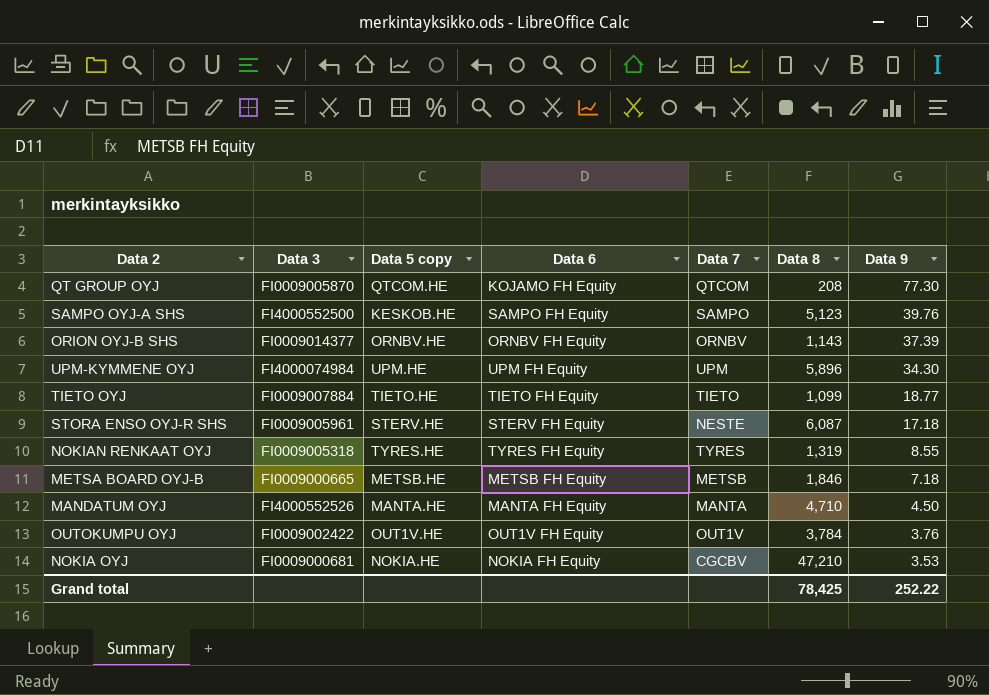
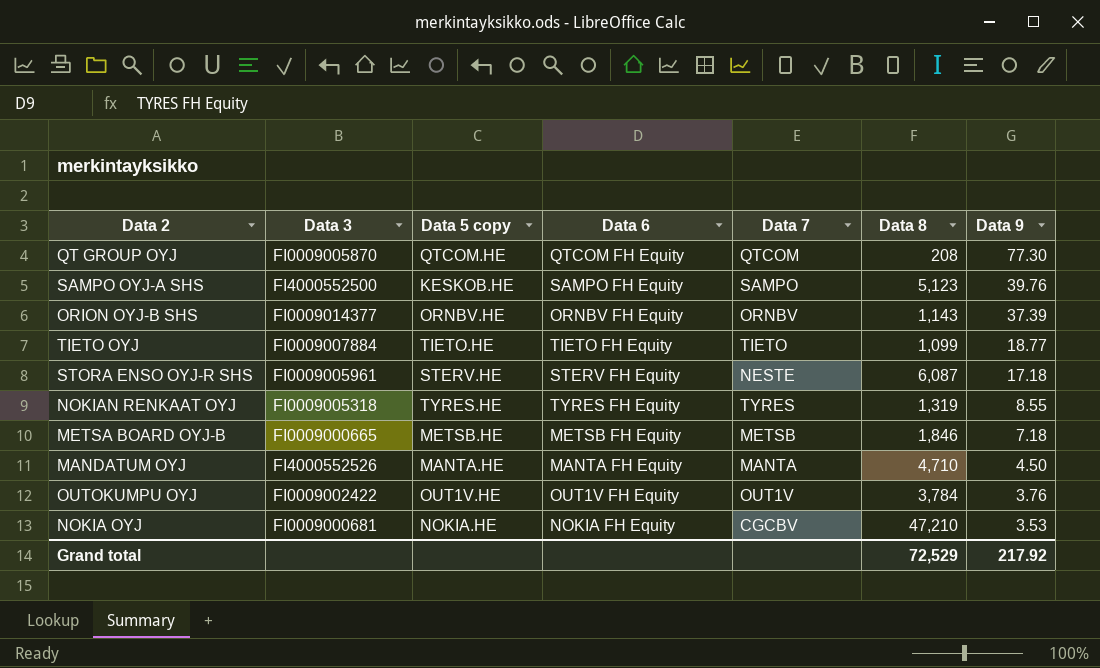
row UPM-KYMMENE OYJ: FI4000074984 | UPM.HE | UPM FH Equity | UPM | 5,896 | 34.30 -> none
QT GROUP OYJ | Data 6: KOJAMO FH Equity -> QTCOM FH Equity
Grand total | Data 8: 78,425 -> 72,529
Grand total | Data 9: 252.22 -> 217.92

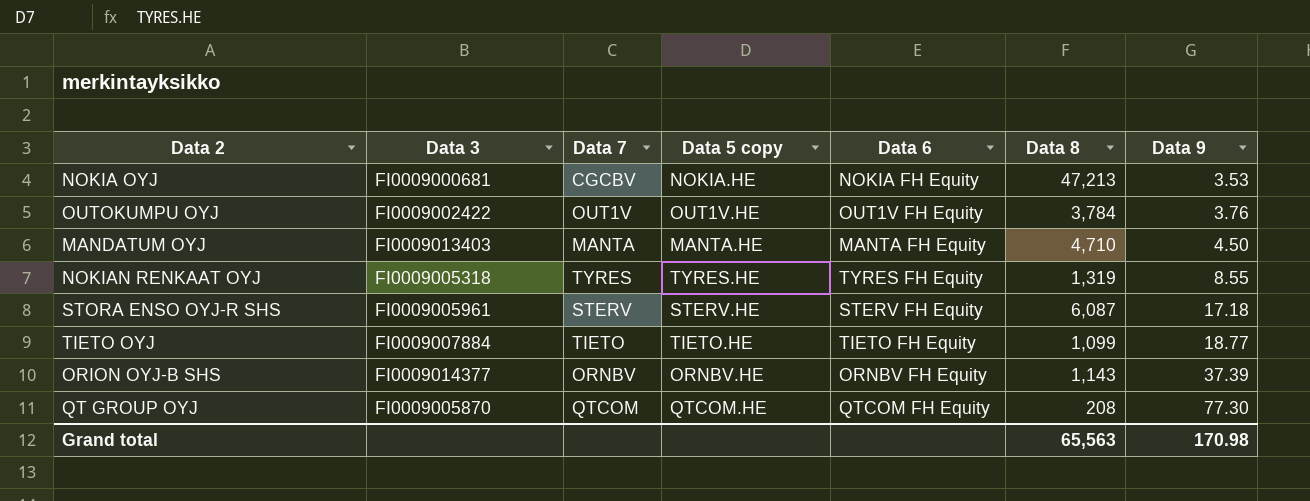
row order: Data 9 descending -> Data 9 ascending
column Data 7 | position: 5 -> 3
row SAMPO OYJ-A SHS: FI4000552500 | KESKOB.HE | SAMPO FH Equity | SAMPO | 5,123 | 39.76 -> none
row METSA BOARD OYJ-B: FI0009000665 | METSB.HE | METSB FH Equity | METSB | 1,846 | 7.18 -> none
NOKIA OYJ | Data 8: 47,210 -> 47,213
MANDATUM OYJ | Data 3: FI4000552526 -> FI0009013403
STORA ENSO OYJ-R SHS | Data 7: NESTE -> STERV
Grand total | Data 8: 72,529 -> 65,563
Grand total | Data 9: 217.92 -> 170.98

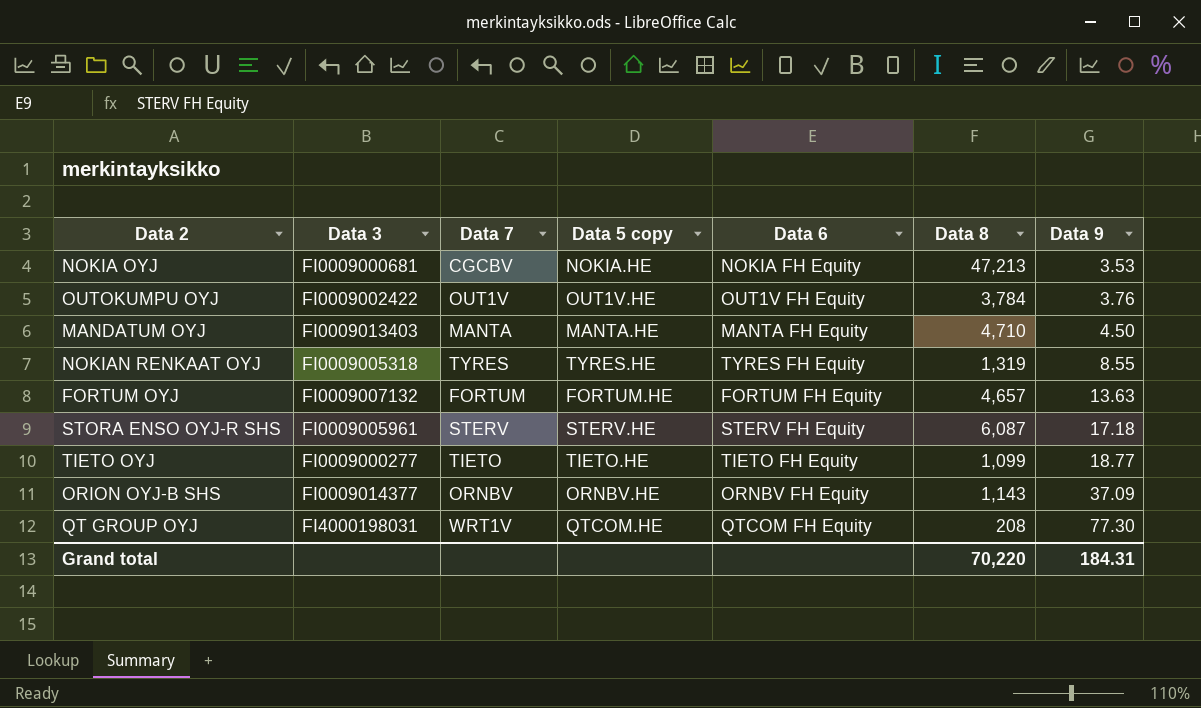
row FORTUM OYJ: none -> FI0009007132 | FORTUM | FORTUM.HE | FORTUM FH Equity | 4,657 | 13.63
TIETO OYJ | Data 3: FI0009007884 -> FI0009000277
ORION OYJ-B SHS | Data 9: 37.39 -> 37.09
QT GROUP OYJ | Data 3: FI0009005870 -> FI4000198031
QT GROUP OYJ | Data 7: QTCOM -> WRT1V
Grand total | Data 8: 65,563 -> 70,220
Grand total | Data 9: 170.98 -> 184.31

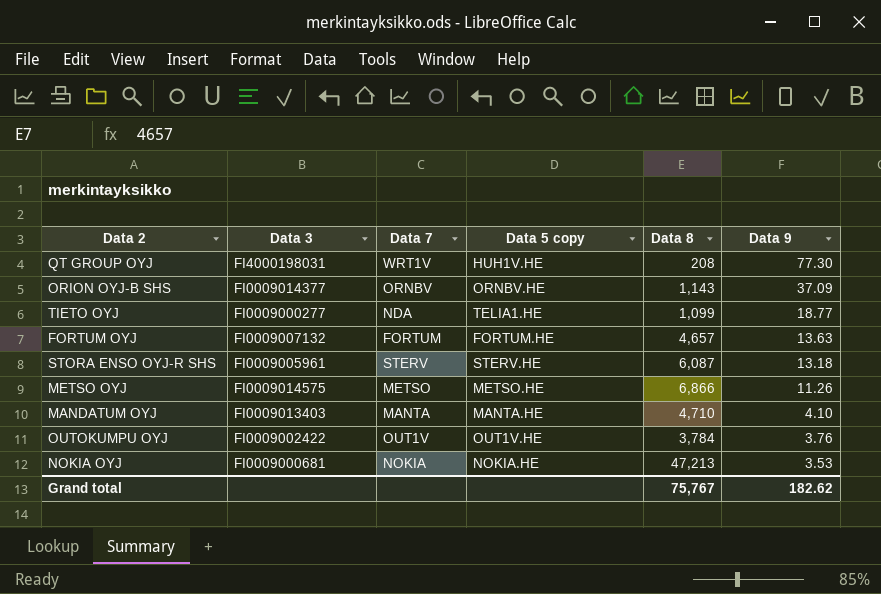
row order: Data 9 ascending -> Data 9 descending
column Data 6 | position: 5 -> none
row NOKIAN RENKAAT OYJ: FI0009005318 | TYRES | TYRES.HE | TYRES FH Equity | 1,319 | 8.55 -> none
QT GROUP OYJ | Data 5 copy: QTCOM.HE -> HUH1V.HE
TIETO OYJ | Data 7: TIETO -> NDA
TIETO OYJ | Data 5 copy: TIETO.HE -> TELIA1.HE
STORA ENSO OYJ-R SHS | Data 9: 17.18 -> 13.18
row METSO OYJ: none -> FI0009014575 | METSO | METSO.HE | 6,866 | 11.26
MANDATUM OYJ | Data 9: 4.50 -> 4.10
NOKIA OYJ | Data 7: CGCBV -> NOKIA
Grand total | Data 8: 70,220 -> 75,767
Grand total | Data 9: 184.31 -> 182.62

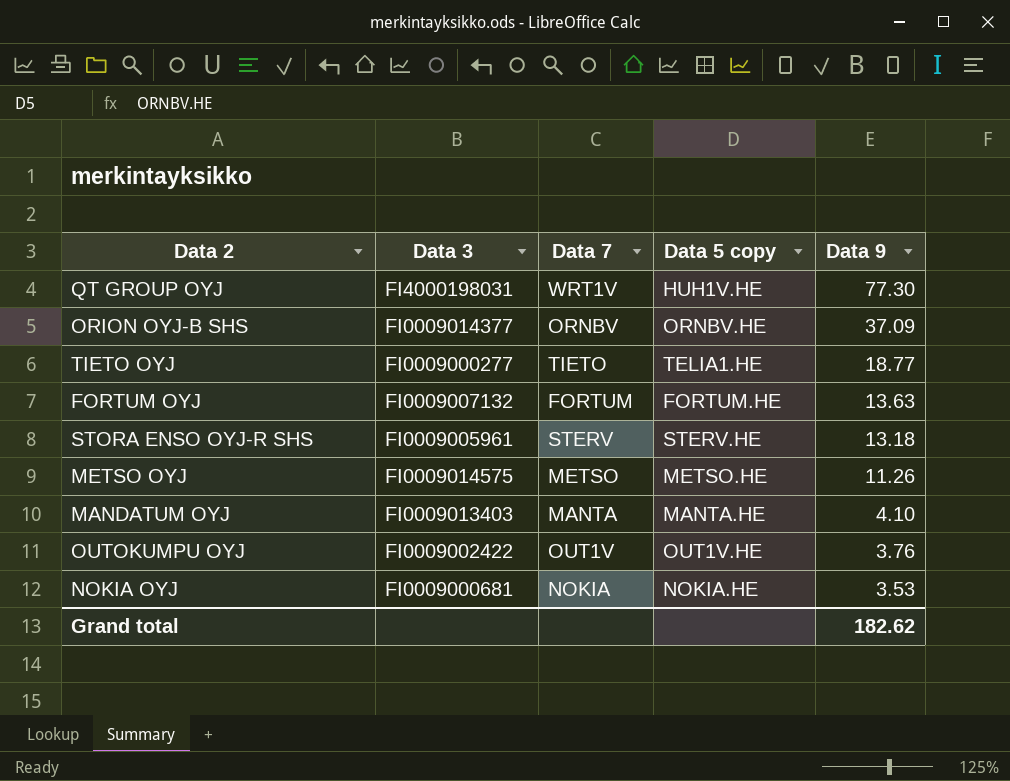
column Data 8 | position: 5 -> none
TIETO OYJ | Data 7: NDA -> TIETO

